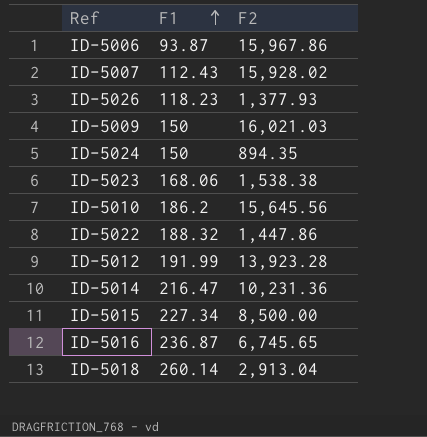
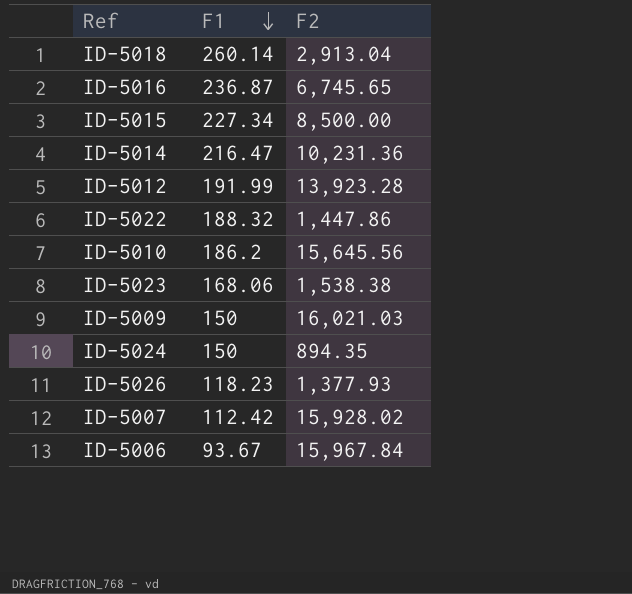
row order: F1 ascending -> F1 descending
ID-5007 | F1: 112.43 -> 112.42
ID-5006 | F1: 93.87 -> 93.67
ID-5006 | F2: 15,967.86 -> 15,967.84

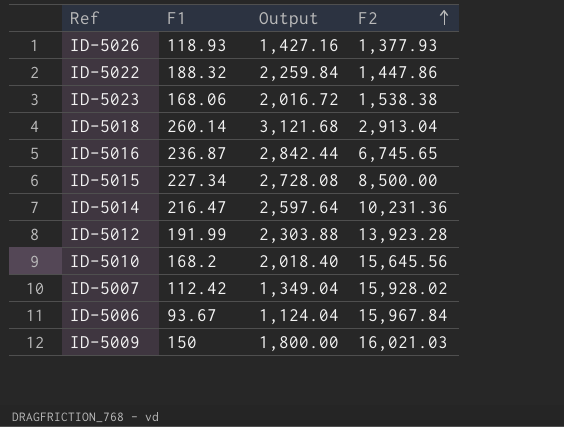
row order: F1 descending -> F2 ascending
column Output | formula: none -> [F1] * 12
row ID-5024: 150 | 894.35 -> none
ID-5026 | F1: 118.23 -> 118.93
ID-5010 | F1: 186.2 -> 168.2

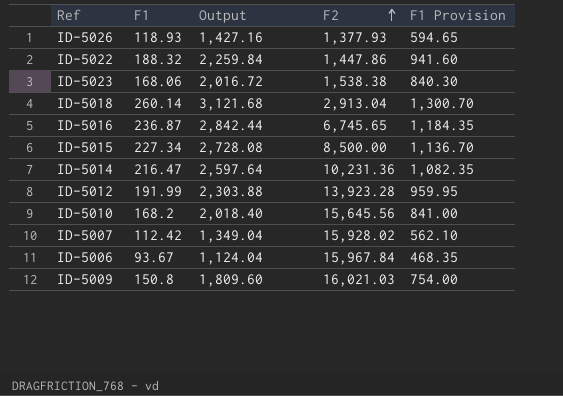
column F1 Provision | formula: none -> [F1] * 5
ID-5009 | F1: 150 -> 150.8
ID-5009 | Output: 1,800.00 -> 1,809.60

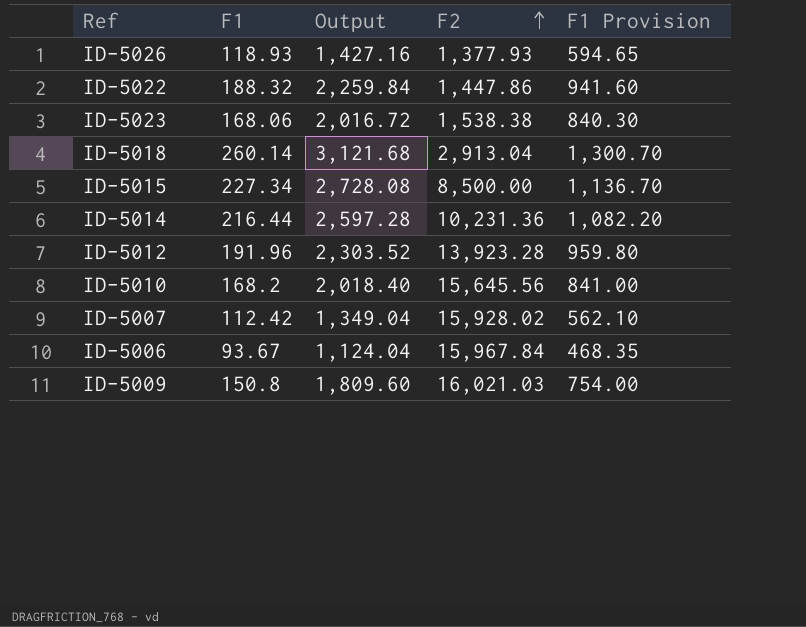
row ID-5016: 236.87 | 2,842.44 | 6,745.65 | 1,184.35 -> none
ID-5014 | F1: 216.47 -> 216.44
ID-5014 | Output: 2,597.64 -> 2,597.28
ID-5014 | F1 Provision: 1,082.35 -> 1,082.20
ID-5012 | F1: 191.99 -> 191.96
ID-5012 | Output: 2,303.88 -> 2,303.52
ID-5012 | F1 Provision: 959.95 -> 959.80

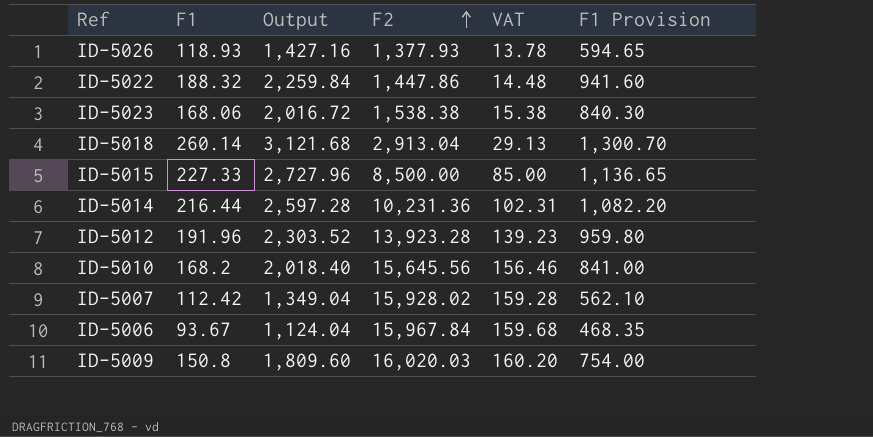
column VAT | formula: none -> [F2] * 0.01
ID-5015 | F1: 227.34 -> 227.33
ID-5015 | Output: 2,728.08 -> 2,727.96
ID-5015 | F1 Provision: 1,136.70 -> 1,136.65
ID-5009 | F2: 16,021.03 -> 16,020.03

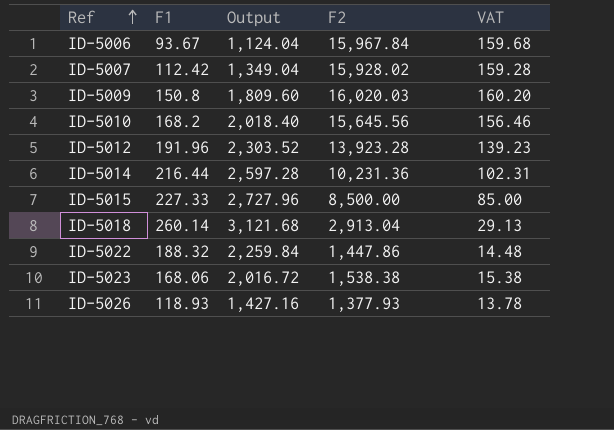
row order: F2 ascending -> Ref ascending
column F1 Provision | formula: [F1] * 5 -> none

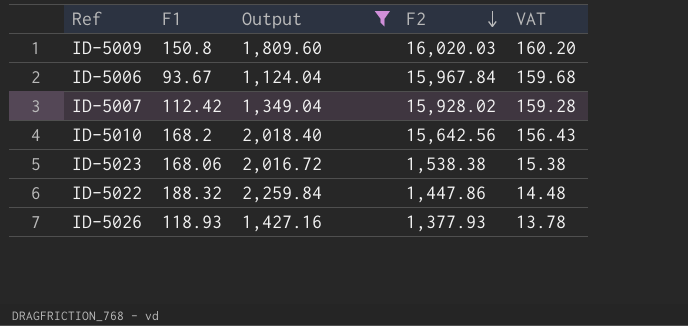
filter: none -> Output <= 2,259.84
row order: Ref ascending -> F2 descending
ID-5010 | F2: 15,645.56 -> 15,642.56
ID-5010 | VAT: 156.46 -> 156.43

